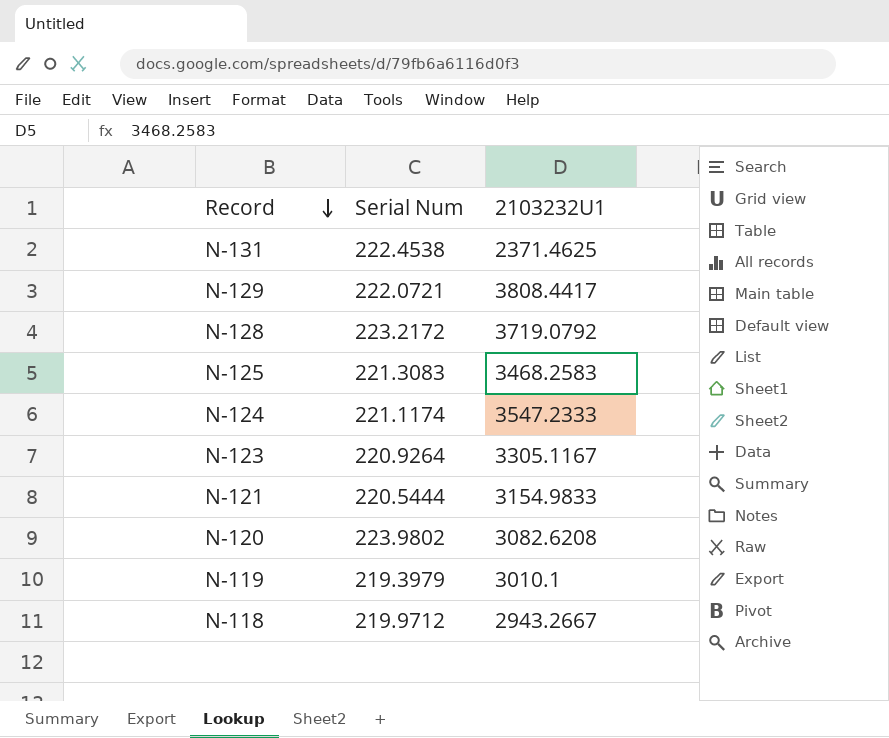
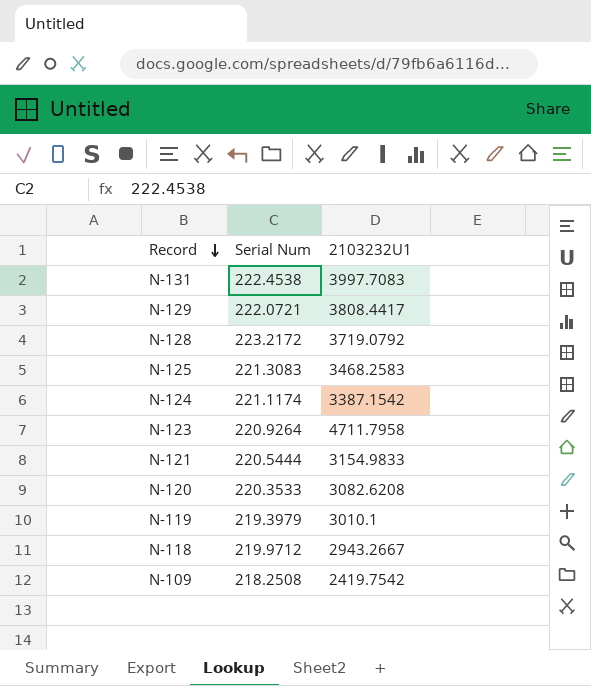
N-131 | 2103232U1: 2371.4625 -> 3997.7083
N-124 | 2103232U1: 3547.2333 -> 3387.1542
N-123 | 2103232U1: 3305.1167 -> 4711.7958
N-120 | Serial Num: 223.9802 -> 220.3533
row N-109: none -> 218.2508 | 2419.7542

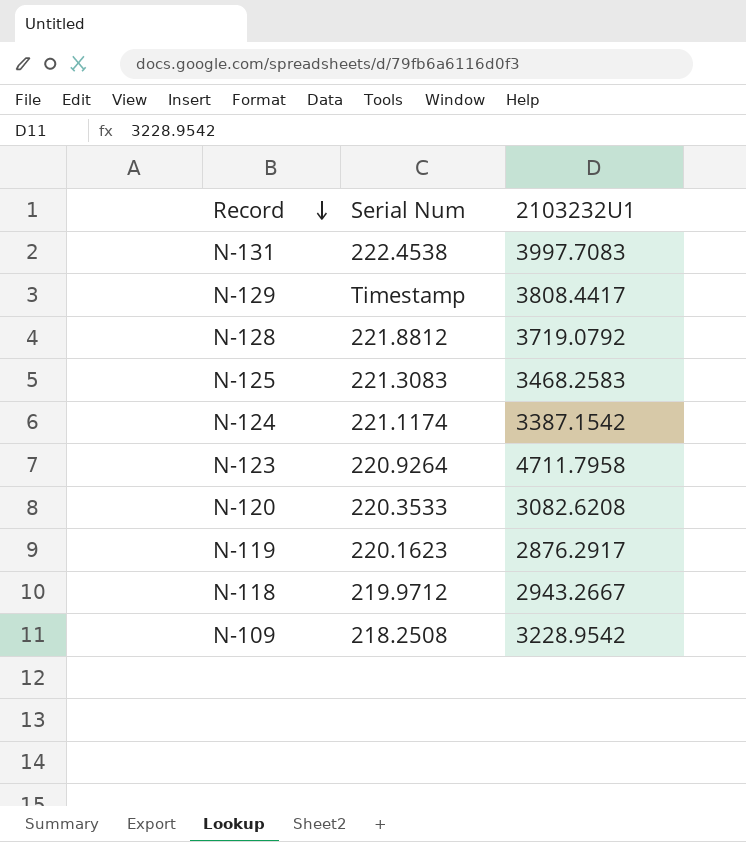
row N-121: 220.5444 | 3154.9833 -> none
N-129 | Serial Num: 222.0721 -> Timestamp
N-128 | Serial Num: 223.2172 -> 221.8812
N-119 | Serial Num: 219.3979 -> 220.1623
N-119 | 2103232U1: 3010.1 -> 2876.2917
N-109 | 2103232U1: 2419.7542 -> 3228.9542

